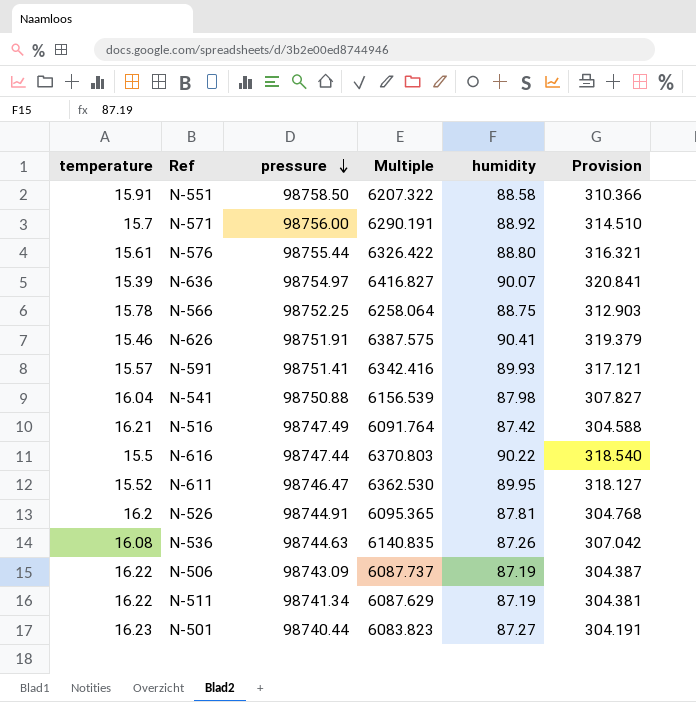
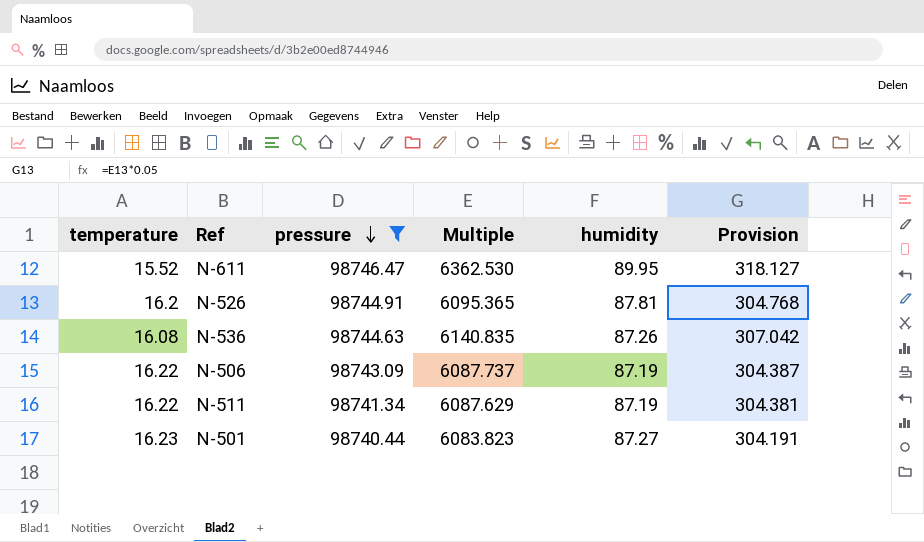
filter: none -> pressure <= 98746.47

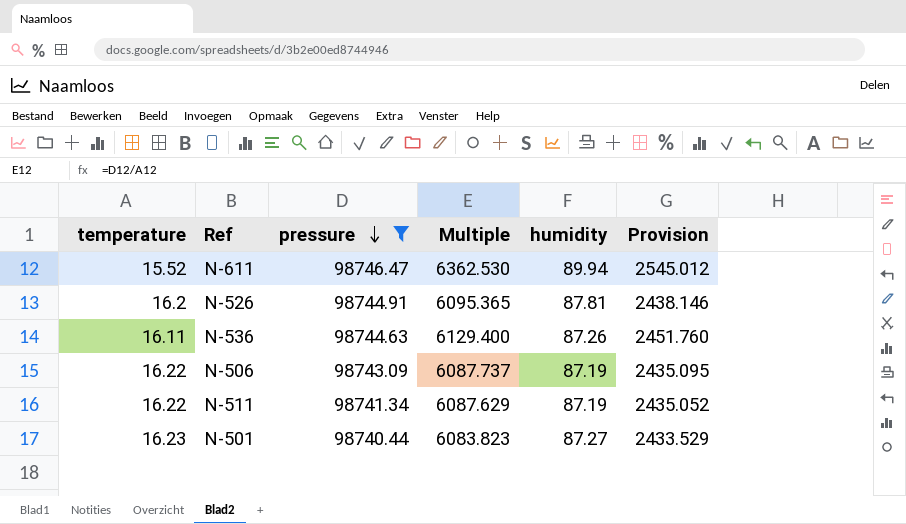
column Provision | formula: [Multiple] * 0.05 -> [Multiple] * 0.4
N-611 | humidity: 89.95 -> 89.94
N-536 | temperature: 16.08 -> 16.11
N-536 | Multiple: 6140.835 -> 6129.400

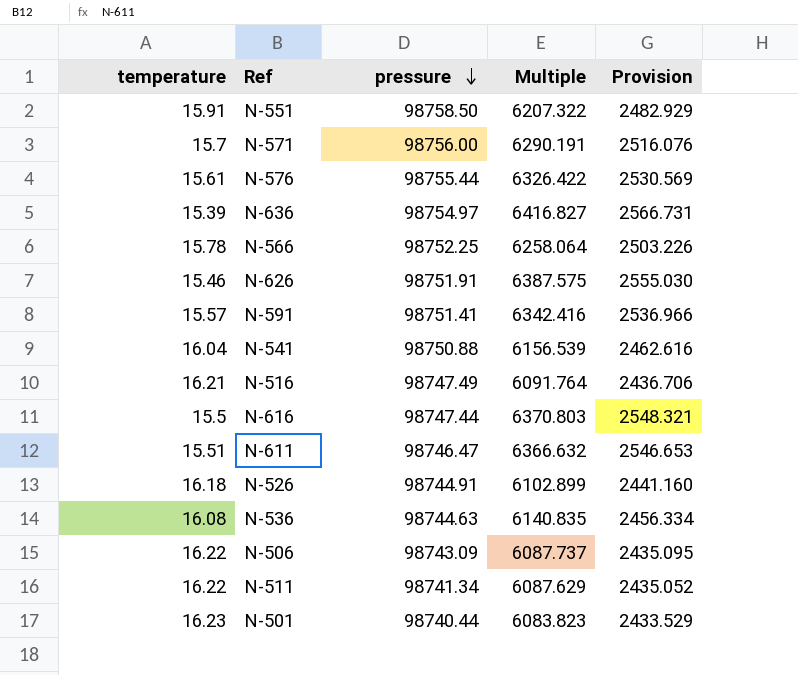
filter: pressure <= 98746.47 -> none
column humidity | position: 5 -> none
N-611 | temperature: 15.52 -> 15.51
N-611 | Multiple: 6362.530 -> 6366.632
N-611 | Provision: 2545.012 -> 2546.653
N-526 | temperature: 16.2 -> 16.18
N-526 | Multiple: 6095.365 -> 6102.899
N-526 | Provision: 2438.146 -> 2441.160
N-536 | temperature: 16.11 -> 16.08
N-536 | Multiple: 6129.400 -> 6140.835
N-536 | Provision: 2451.760 -> 2456.334

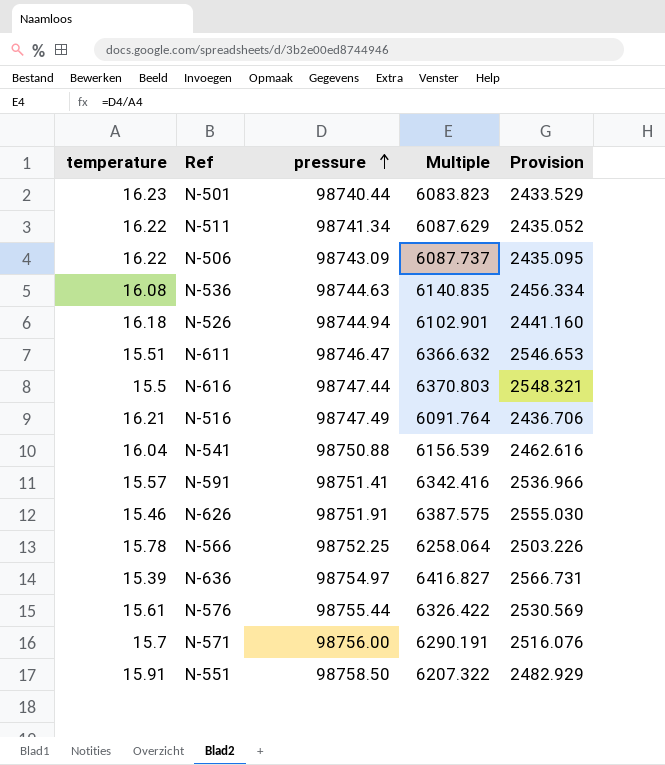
row order: pressure descending -> pressure ascending
N-526 | pressure: 98744.91 -> 98744.94
N-526 | Multiple: 6102.899 -> 6102.901

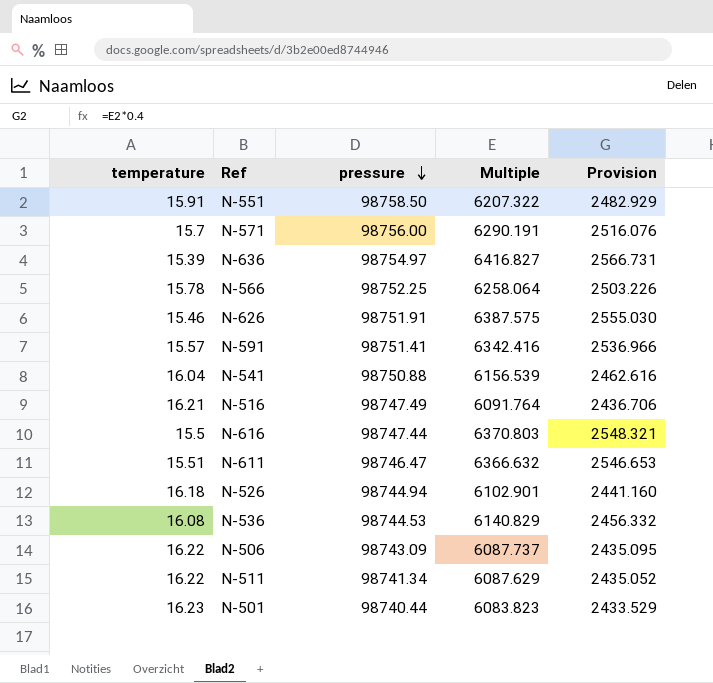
row order: pressure ascending -> pressure descending
row N-576: 15.61 | 98755.44 | 6326.422 | 2530.569 -> none
N-536 | pressure: 98744.63 -> 98744.53
N-536 | Multiple: 6140.835 -> 6140.829
N-536 | Provision: 2456.334 -> 2456.332

